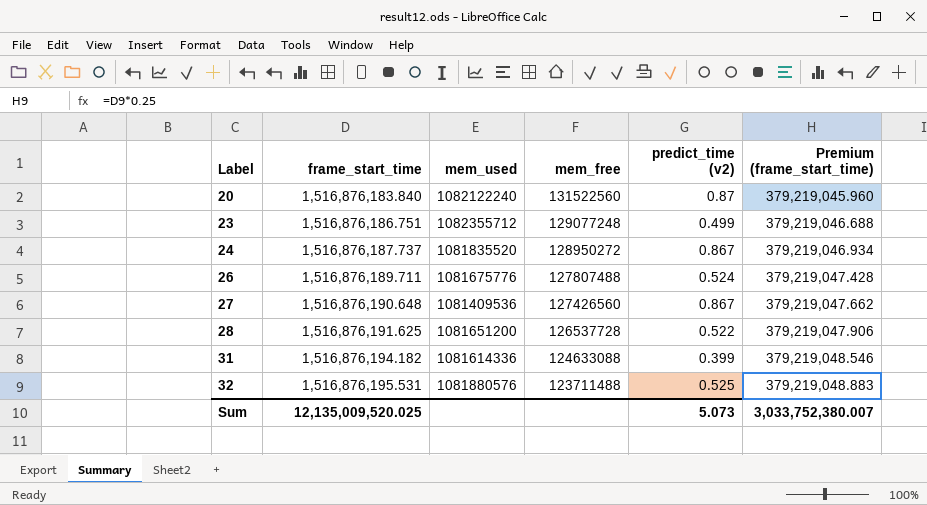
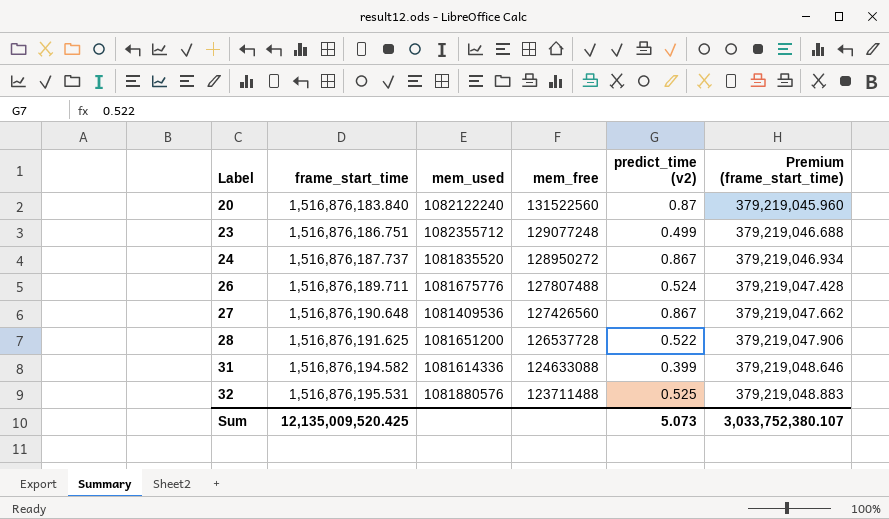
31 | frame_start_time: 1,516,876,194.182 -> 1,516,876,194.582
31 | Premium (frame_start_time): 379,219,048.546 -> 379,219,048.646
Sum | frame_start_time: 12,135,009,520.025 -> 12,135,009,520.425
Sum | Premium (frame_start_time): 3,033,752,380.007 -> 3,033,752,380.107

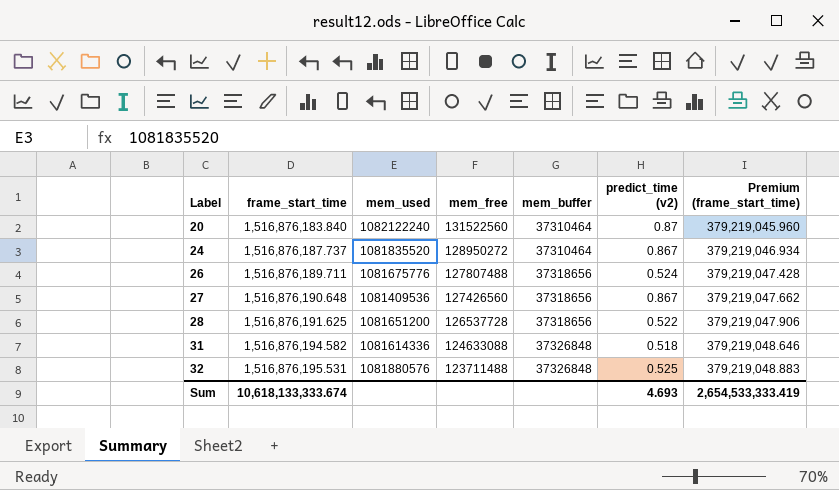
column mem_buffer | position: none -> 5
row 23: 1,516,876,186.751 | 1082355712 | 129077248 | 0.499 | 379,219,046.688 -> none
31 | predict_time (v2): 0.399 -> 0.518
Sum | frame_start_time: 12,135,009,520.425 -> 10,618,133,333.674
Sum | predict_time (v2): 5.073 -> 4.693
Sum | Premium (frame_start_time): 3,033,752,380.107 -> 2,654,533,333.419

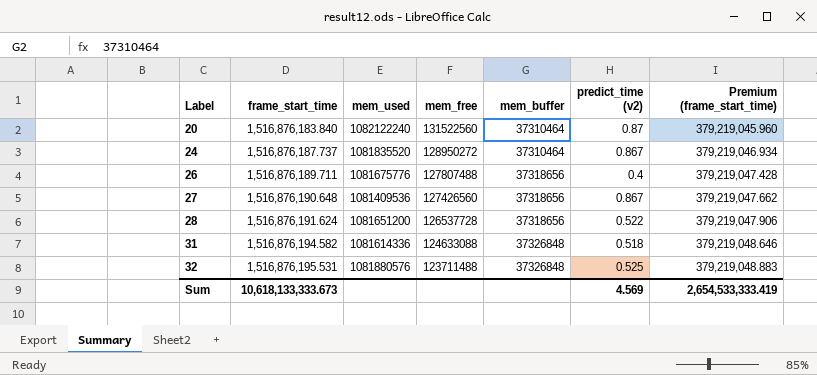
26 | predict_time (v2): 0.524 -> 0.4
28 | frame_start_time: 1,516,876,191.625 -> 1,516,876,191.624
Sum | frame_start_time: 10,618,133,333.674 -> 10,618,133,333.673
Sum | predict_time (v2): 4.693 -> 4.569

